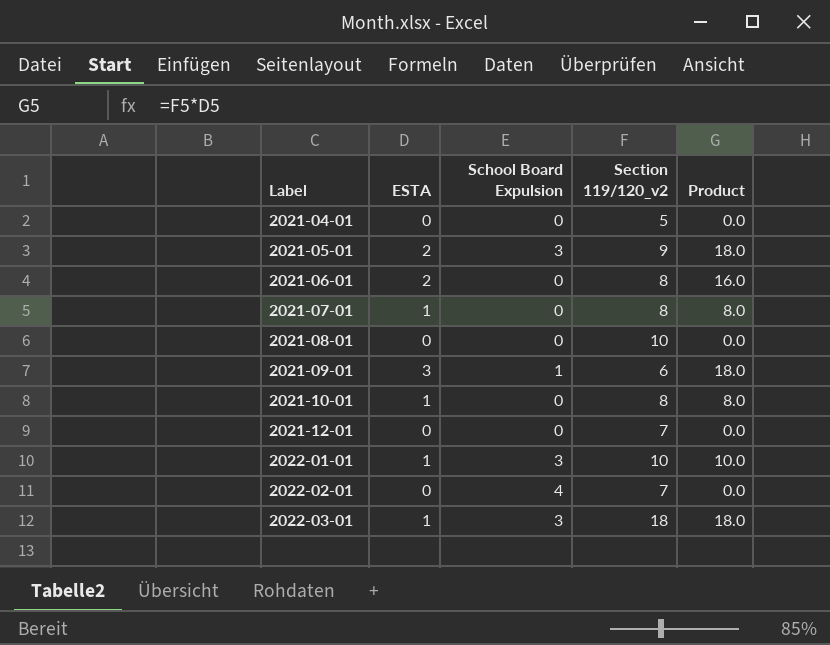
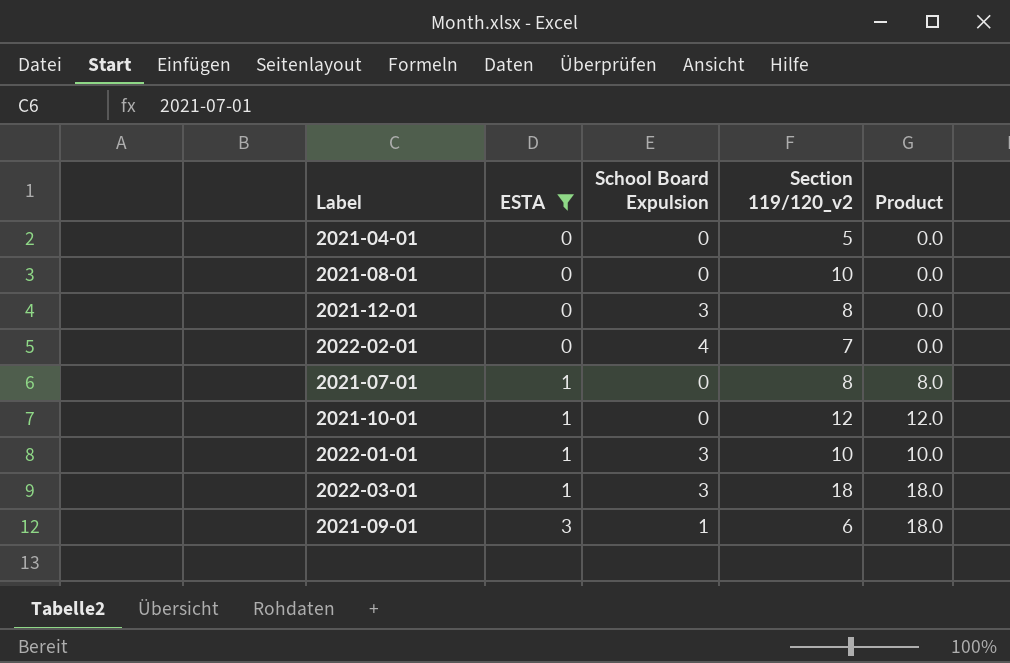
filter: none -> ESTA != 2
row order: Label ascending -> ESTA ascending
2021-12-01 | School Board Expulsion: 0 -> 3
2021-12-01 | Section 119/120_v2: 7 -> 8
2021-10-01 | Section 119/120_v2: 8 -> 12
2021-10-01 | Product: 8.0 -> 12.0

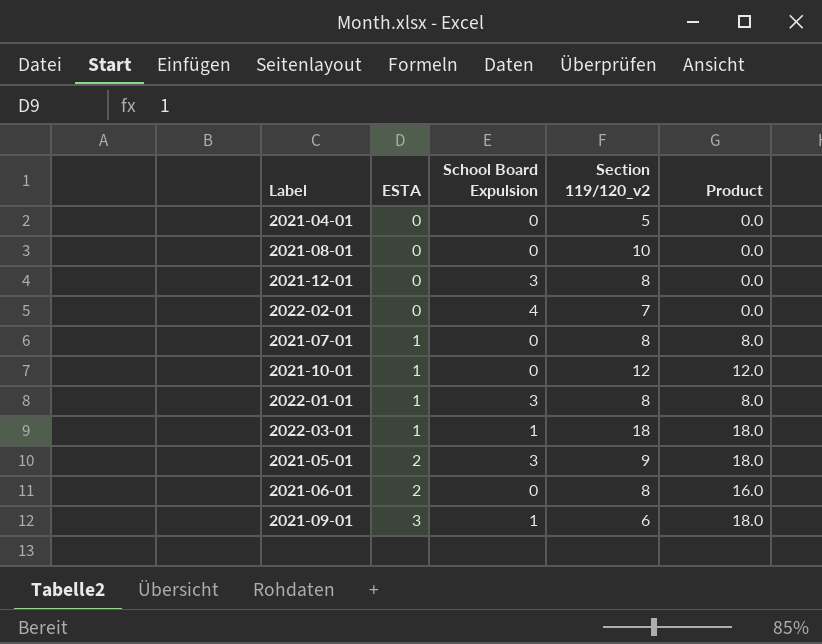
filter: ESTA != 2 -> none
2022-01-01 | Section 119/120_v2: 10 -> 8
2022-01-01 | Product: 10.0 -> 8.0
2022-03-01 | School Board Expulsion: 3 -> 1

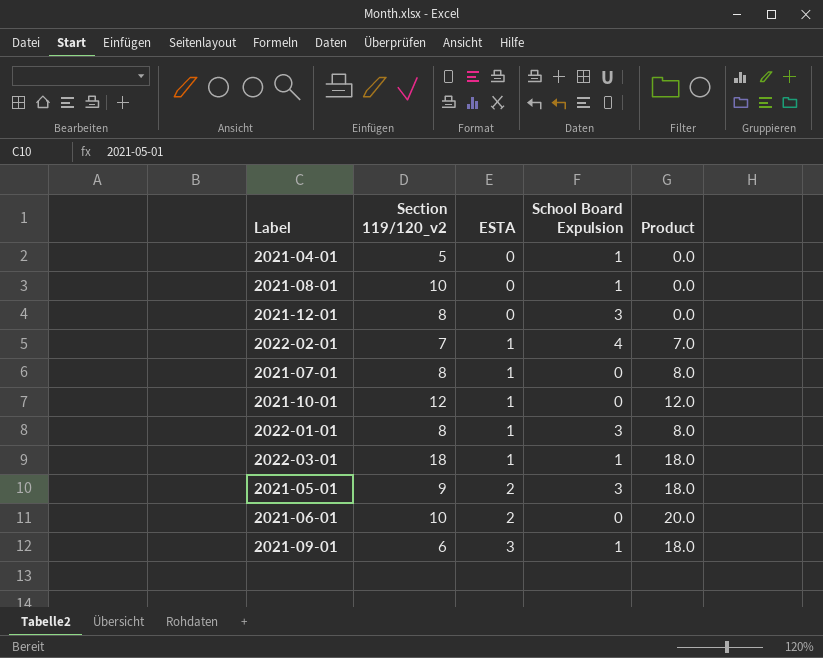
column Section 119/120_v2 | position: 4 -> 2
2021-04-01 | School Board Expulsion: 0 -> 1
2021-08-01 | School Board Expulsion: 0 -> 1
2022-02-01 | ESTA: 0 -> 1
2022-02-01 | Product: 0.0 -> 7.0
2021-06-01 | Section 119/120_v2: 8 -> 10
2021-06-01 | Product: 16.0 -> 20.0

